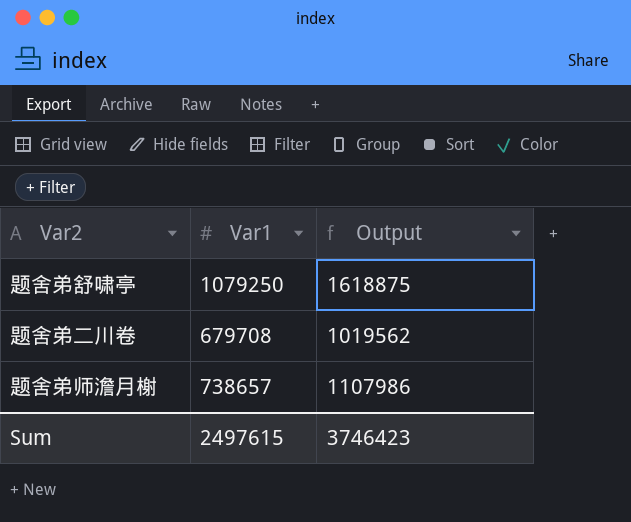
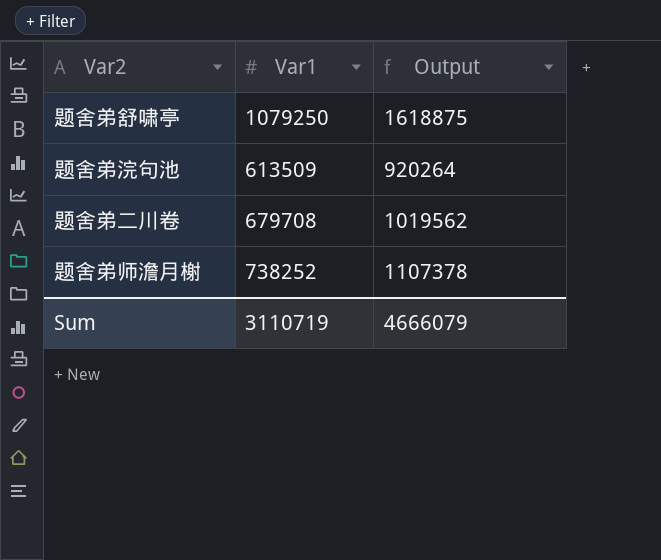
row 题舍弟浣句池: none -> 613509 | 920264
题舍弟师澹月榭 | Var1: 738657 -> 738252
题舍弟师澹月榭 | Output: 1107986 -> 1107378
Sum | Var1: 2497615 -> 3110719
Sum | Output: 3746423 -> 4666079

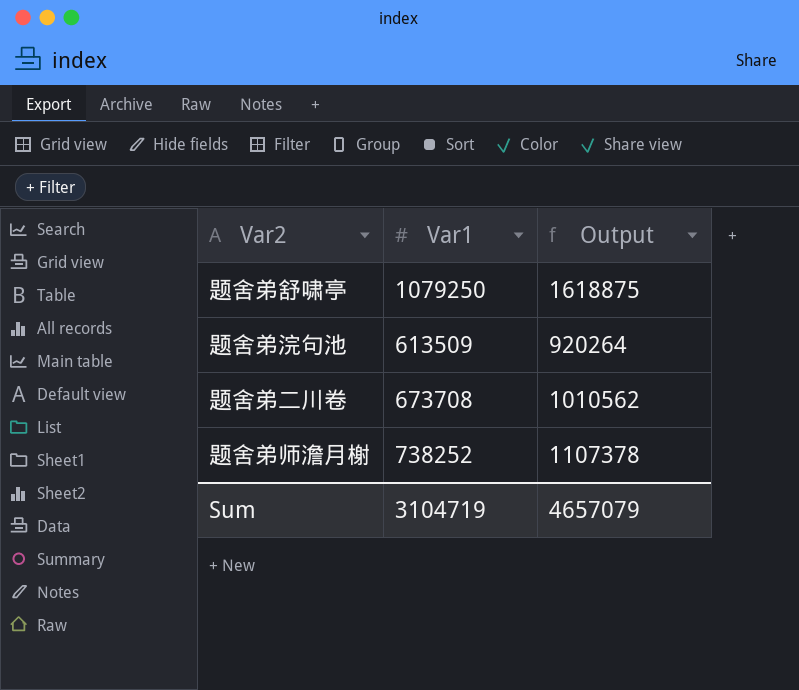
题舍弟二川卷 | Var1: 679708 -> 673708
题舍弟二川卷 | Output: 1019562 -> 1010562
Sum | Var1: 3110719 -> 3104719
Sum | Output: 4666079 -> 4657079

